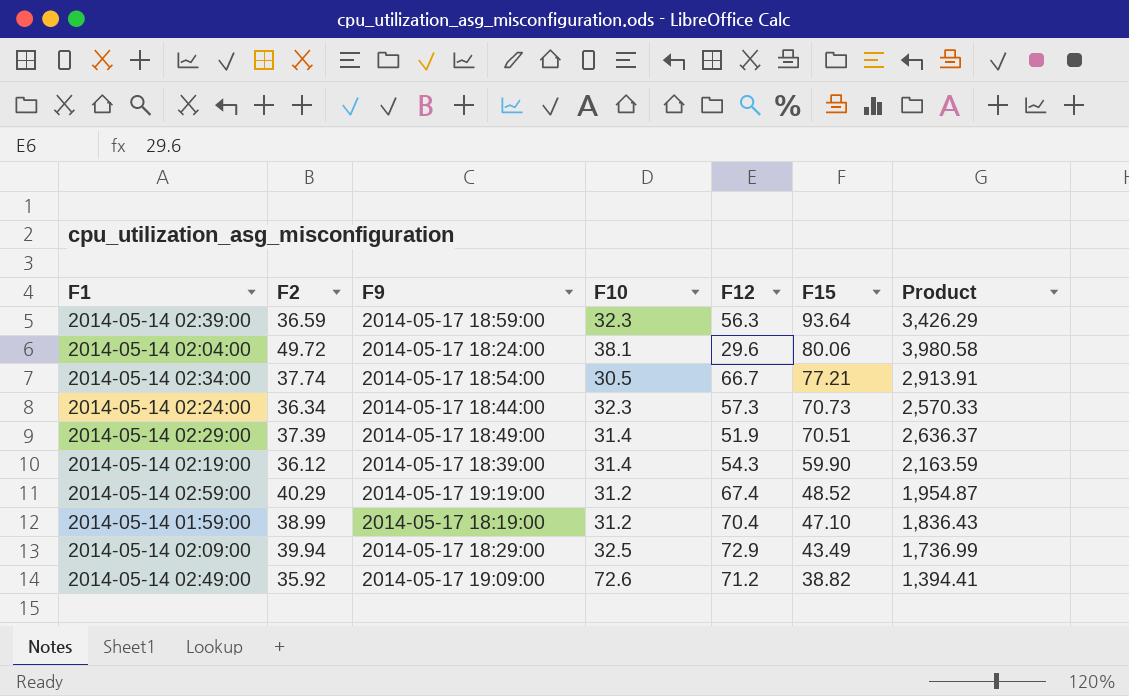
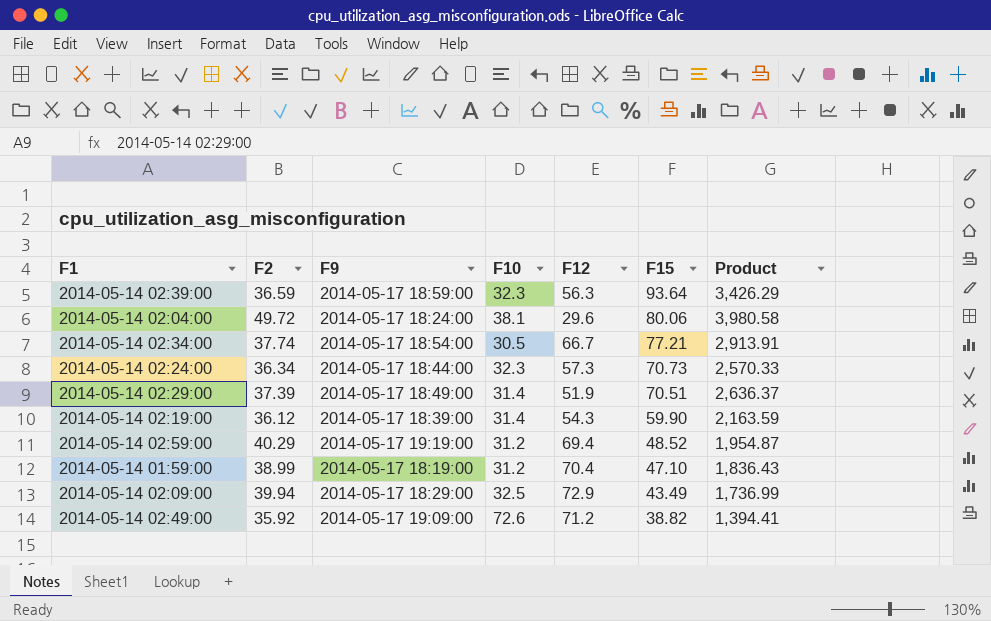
2014-05-14 02:59:00 | F12: 67.4 -> 69.4

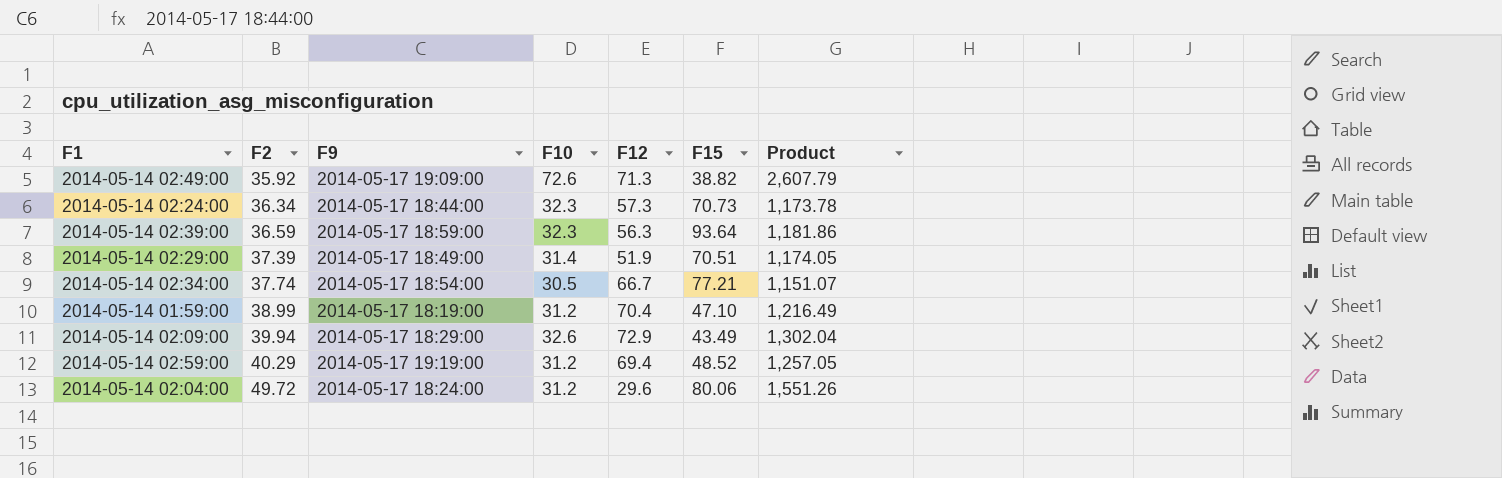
row order: F15 descending -> F2 ascending
column Product | formula: [F2] * [F15] -> [F2] * [F10]
row 2014-05-14 02:19:00: 36.12 | 2014-05-17 18:39:00 | 31.4 | 54.3 | 59.90 | 2,163.59 -> none
2014-05-14 02:49:00 | F12: 71.2 -> 71.3
2014-05-14 02:09:00 | F10: 32.5 -> 32.6
2014-05-14 02:04:00 | F10: 38.1 -> 31.2

